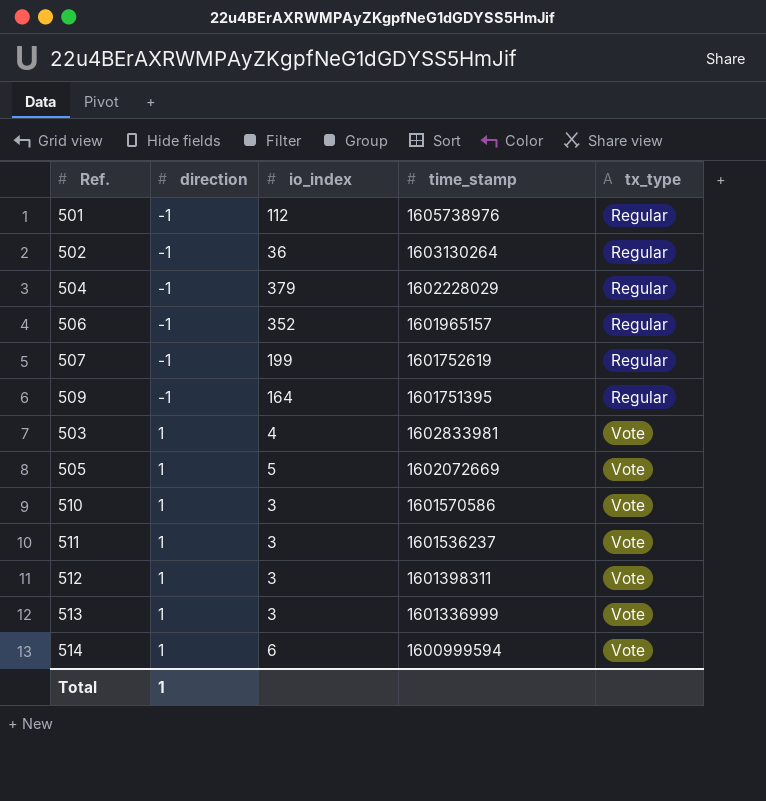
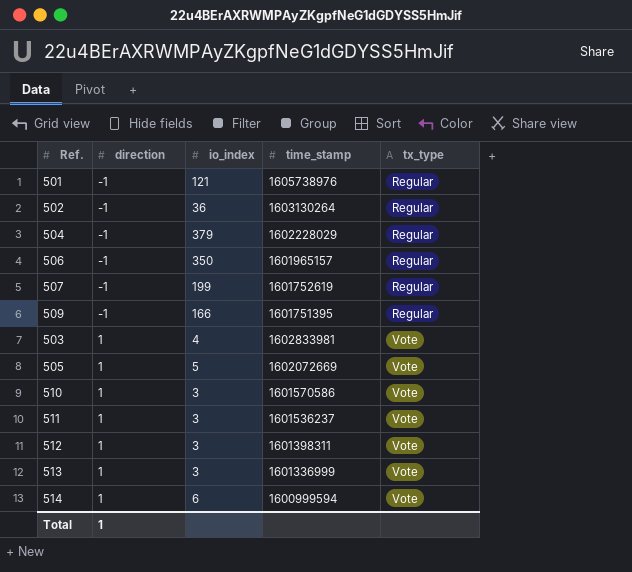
501 | io_index: 112 -> 121
506 | io_index: 352 -> 350
509 | io_index: 164 -> 166

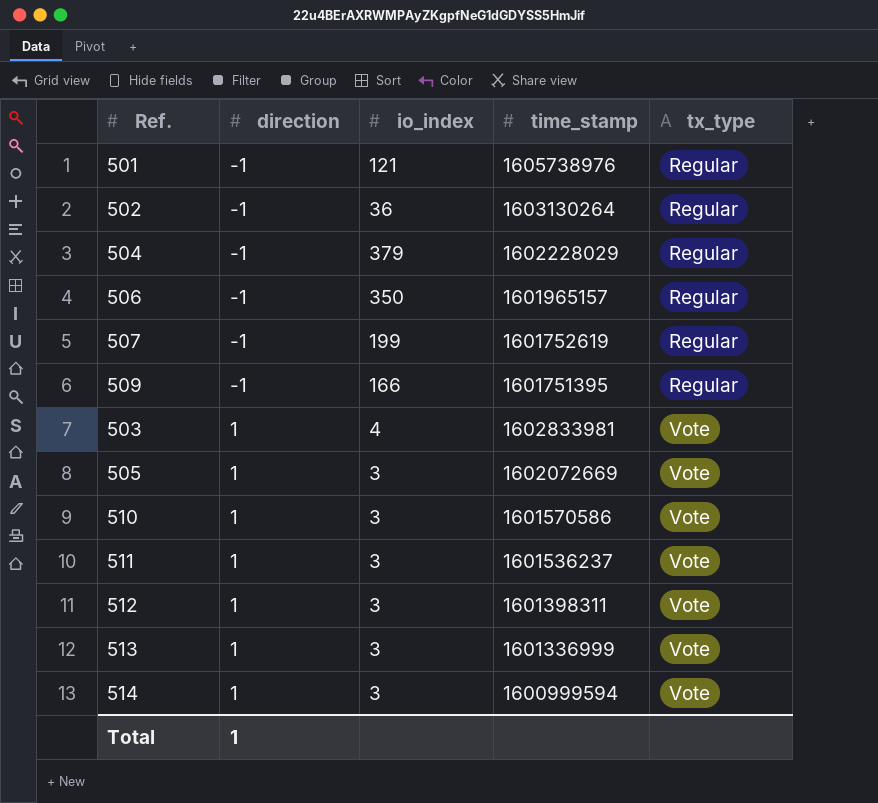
505 | io_index: 5 -> 3
514 | io_index: 6 -> 3

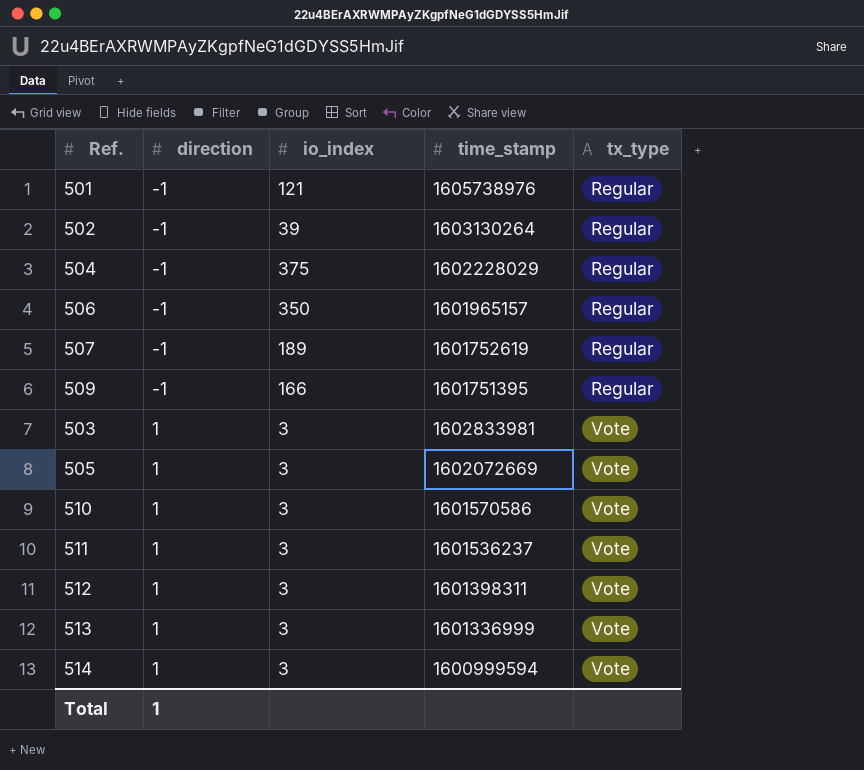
502 | io_index: 36 -> 39
504 | io_index: 379 -> 375
507 | io_index: 199 -> 189
503 | io_index: 4 -> 3

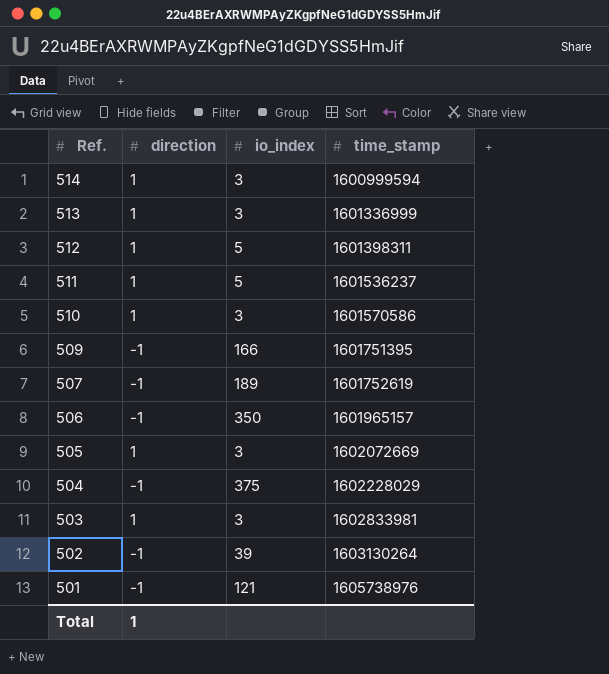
row order: direction ascending -> Ref. descending
column tx_type | position: 5 -> none
512 | io_index: 3 -> 5
511 | io_index: 3 -> 5

